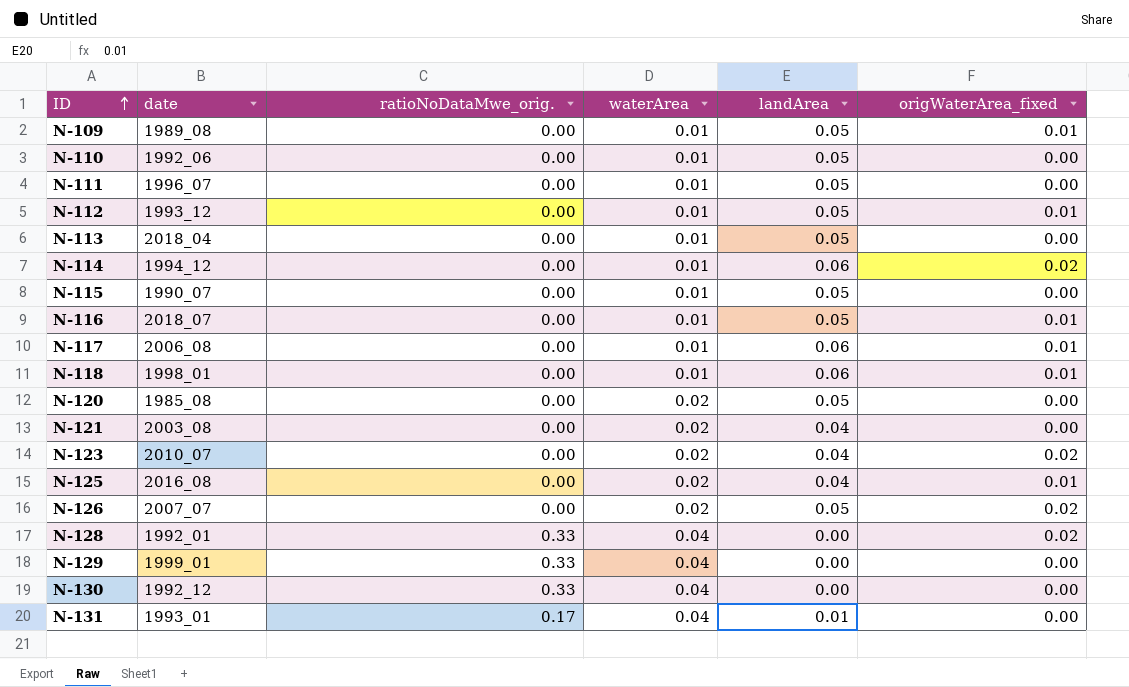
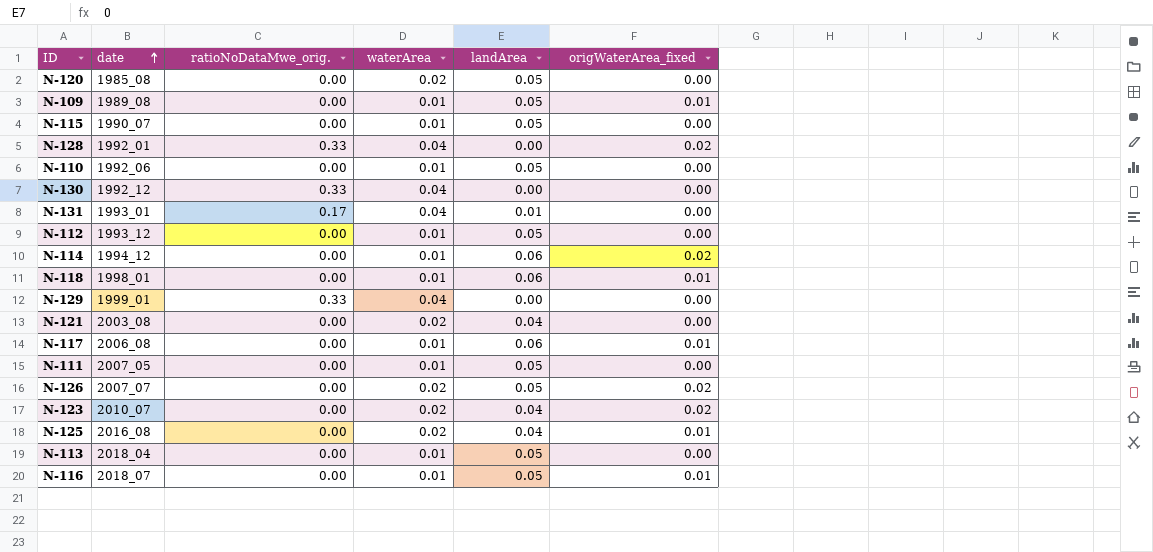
row order: ID ascending -> date ascending
N-112 | origWaterArea_fixed: 0.01 -> 0.00
N-111 | date: 1996_07 -> 2007_05

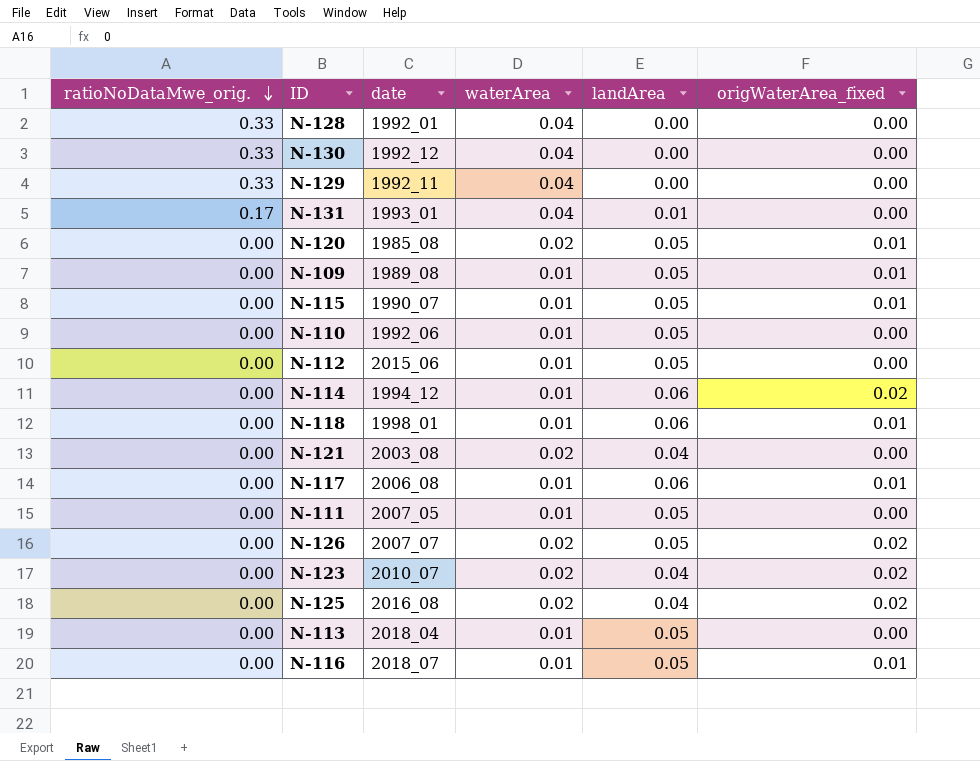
row order: date ascending -> ratioNoDataMwe_orig. descending
column ratioNoDataMwe_orig. | position: 3 -> 1
N-128 | origWaterArea_fixed: 0.02 -> 0.00
N-129 | date: 1999_01 -> 1992_11
N-120 | origWaterArea_fixed: 0.00 -> 0.01
N-115 | origWaterArea_fixed: 0.00 -> 0.01
N-112 | date: 1993_12 -> 2015_06
N-125 | origWaterArea_fixed: 0.01 -> 0.02

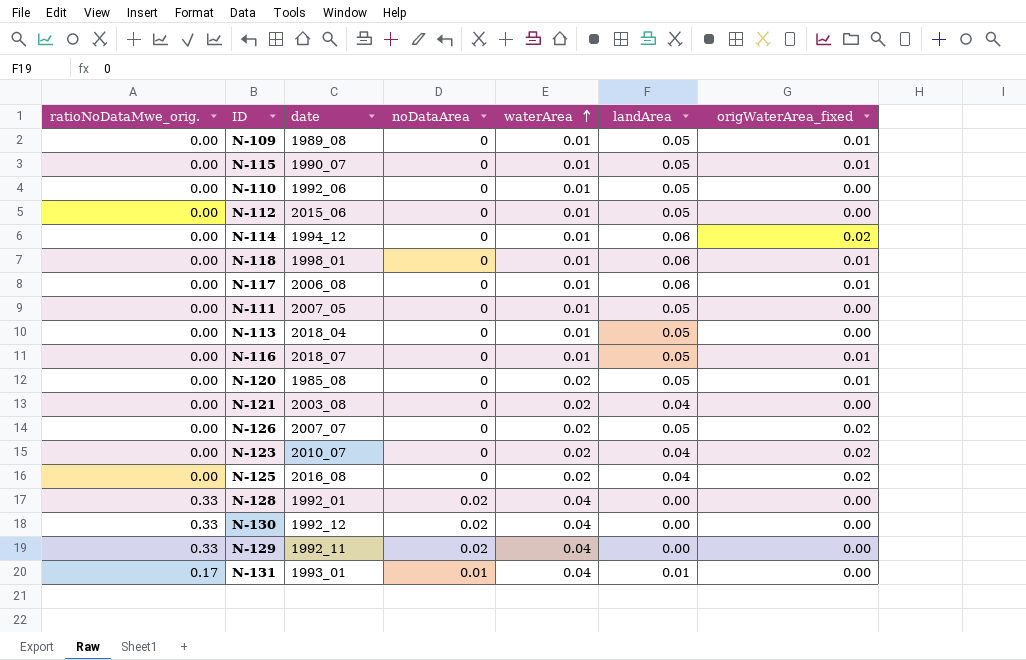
row order: ratioNoDataMwe_orig. descending -> waterArea ascending
column noDataArea | position: none -> 4

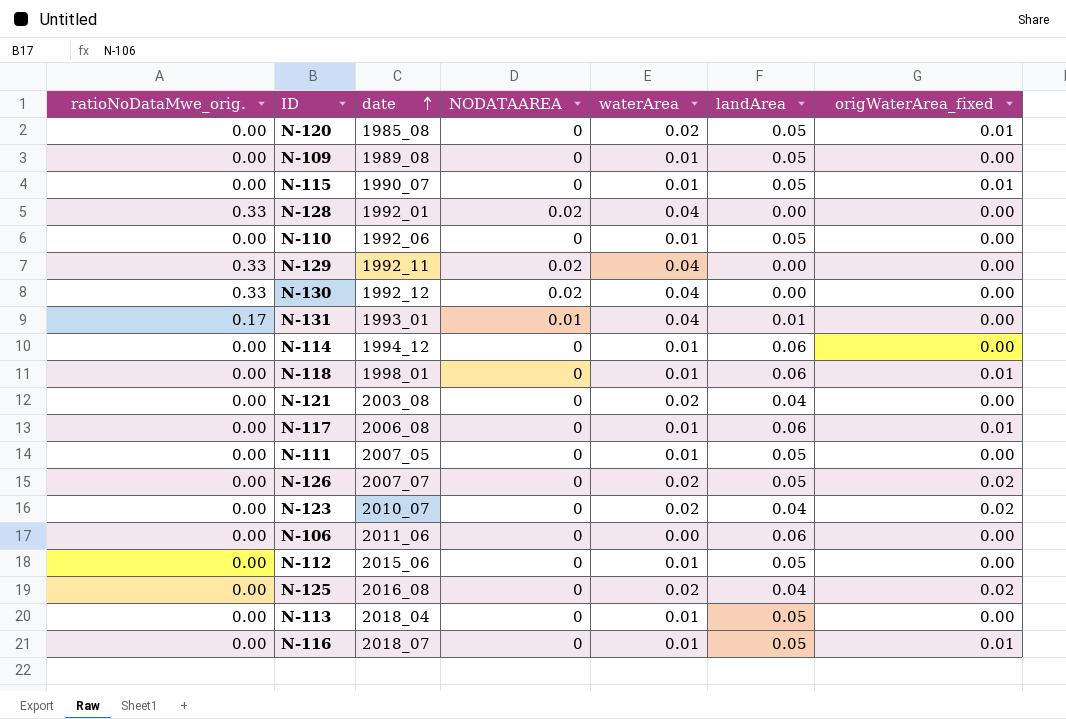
row order: waterArea ascending -> date ascending
column name: noDataArea -> NODATAAREA
N-109 | origWaterArea_fixed: 0.01 -> 0.00
N-114 | origWaterArea_fixed: 0.02 -> 0.00
row N-106: none -> 0.00 | 2011_06 | 0 | 0.00 | 0.06 | 0.00

